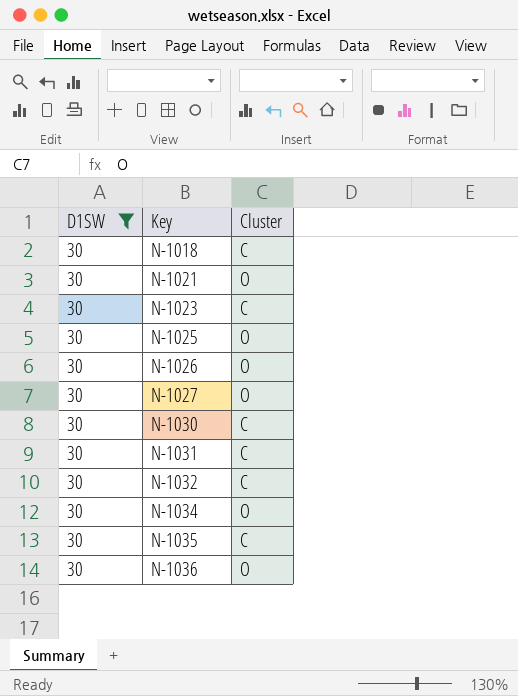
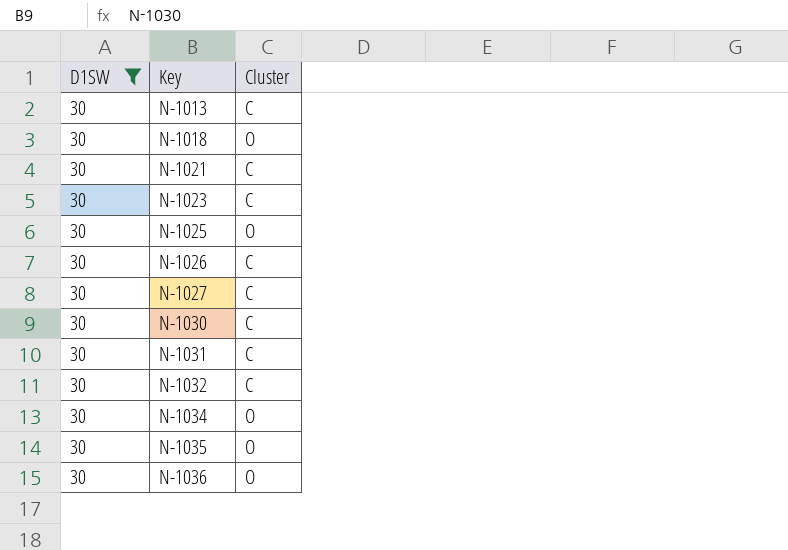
row N-1013: none -> 30 | C
N-1018 | Cluster: C -> O
N-1021 | Cluster: O -> C
N-1026 | Cluster: O -> C
N-1027 | Cluster: O -> C
N-1035 | Cluster: C -> O

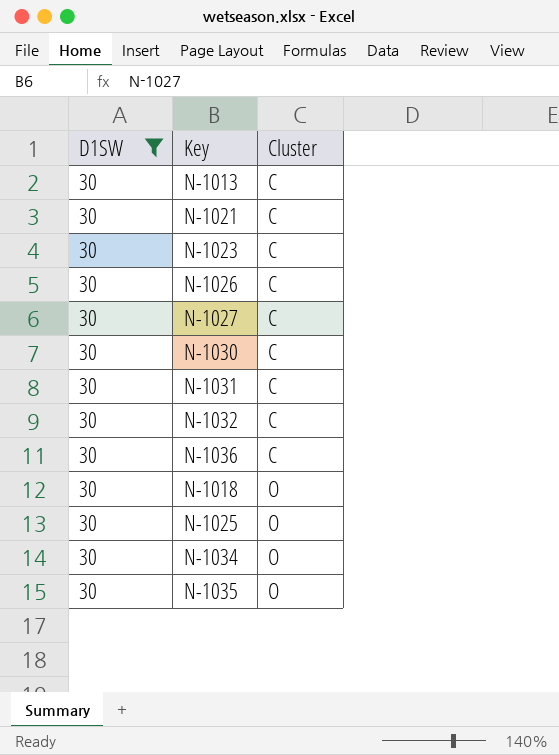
row order: Key ascending -> Cluster ascending
N-1036 | Cluster: O -> C

